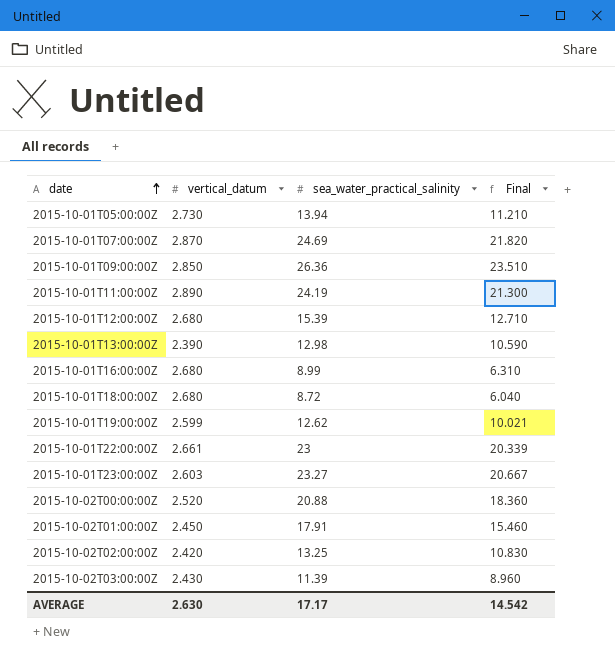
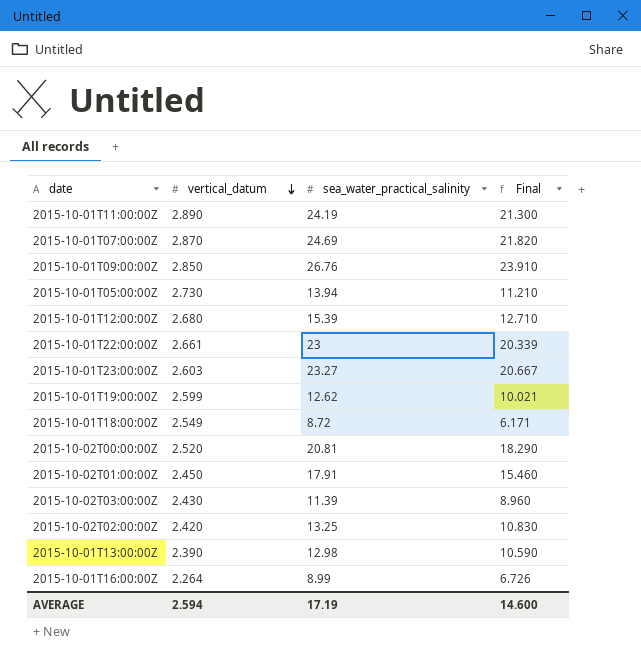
row order: date ascending -> vertical_datum descending
2015-10-01T09:00:00Z | sea_water_practical_salinity: 26.36 -> 26.76
2015-10-01T09:00:00Z | Final: 23.510 -> 23.910
2015-10-01T18:00:00Z | vertical_datum: 2.680 -> 2.549
2015-10-01T18:00:00Z | Final: 6.040 -> 6.171
2015-10-02T00:00:00Z | sea_water_practical_salinity: 20.88 -> 20.81
2015-10-02T00:00:00Z | Final: 18.360 -> 18.290
2015-10-01T16:00:00Z | vertical_datum: 2.680 -> 2.264
2015-10-01T16:00:00Z | Final: 6.310 -> 6.726
AVERAGE | vertical_datum: 2.630 -> 2.594
AVERAGE | sea_water_practical_salinity: 17.17 -> 17.19
AVERAGE | Final: 14.542 -> 14.600

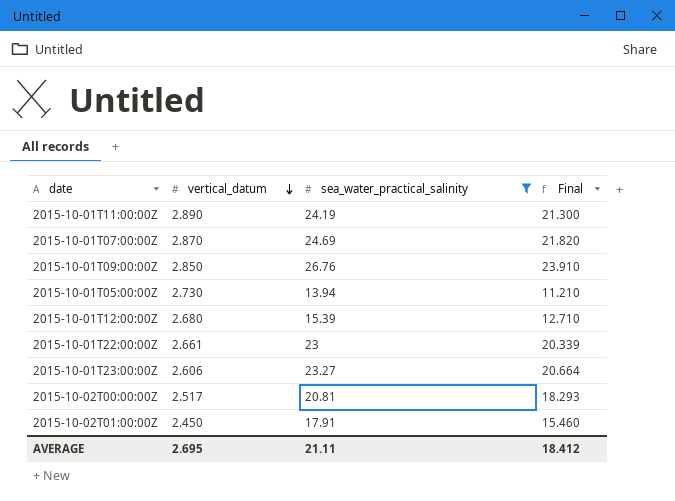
filter: none -> sea_water_practical_salinity >= 13.94
2015-10-01T23:00:00Z | vertical_datum: 2.603 -> 2.606
2015-10-01T23:00:00Z | Final: 20.667 -> 20.664
2015-10-02T00:00:00Z | vertical_datum: 2.520 -> 2.517
2015-10-02T00:00:00Z | Final: 18.290 -> 18.293
AVERAGE | vertical_datum: 2.594 -> 2.695
AVERAGE | sea_water_practical_salinity: 17.19 -> 21.11
AVERAGE | Final: 14.600 -> 18.412

